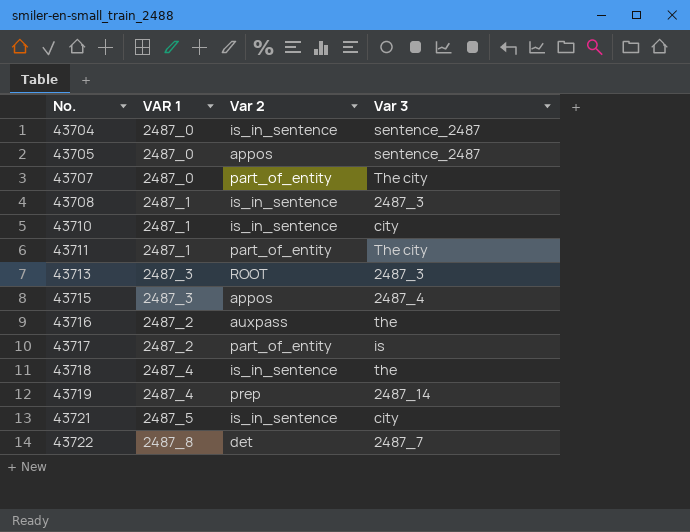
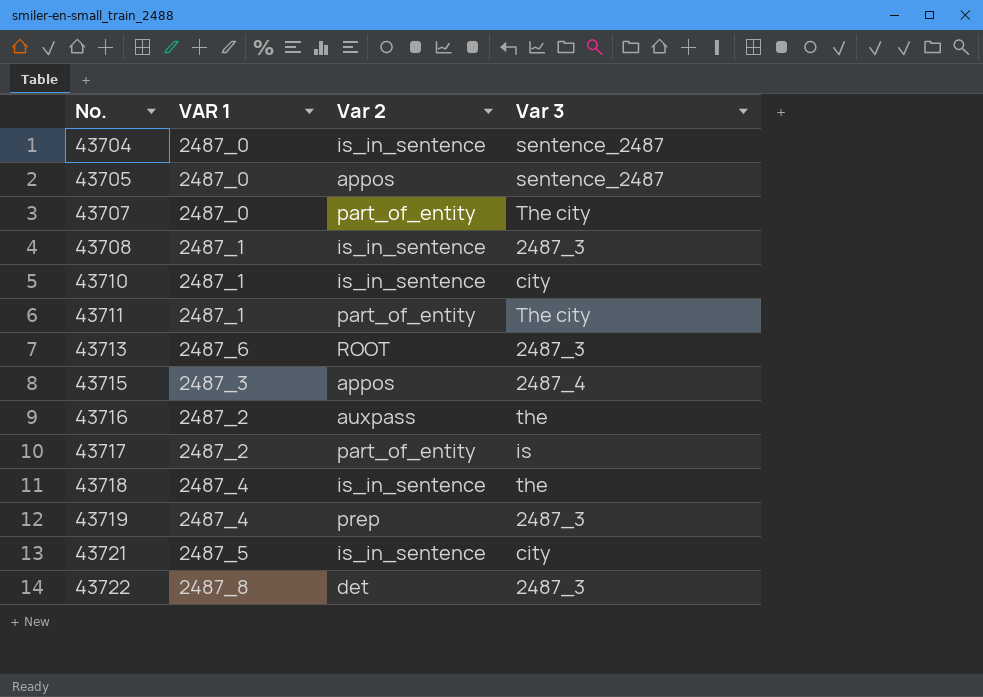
43713 | VAR 1: 2487_3 -> 2487_6
43719 | Var 3: 2487_14 -> 2487_3
43722 | Var 3: 2487_7 -> 2487_3

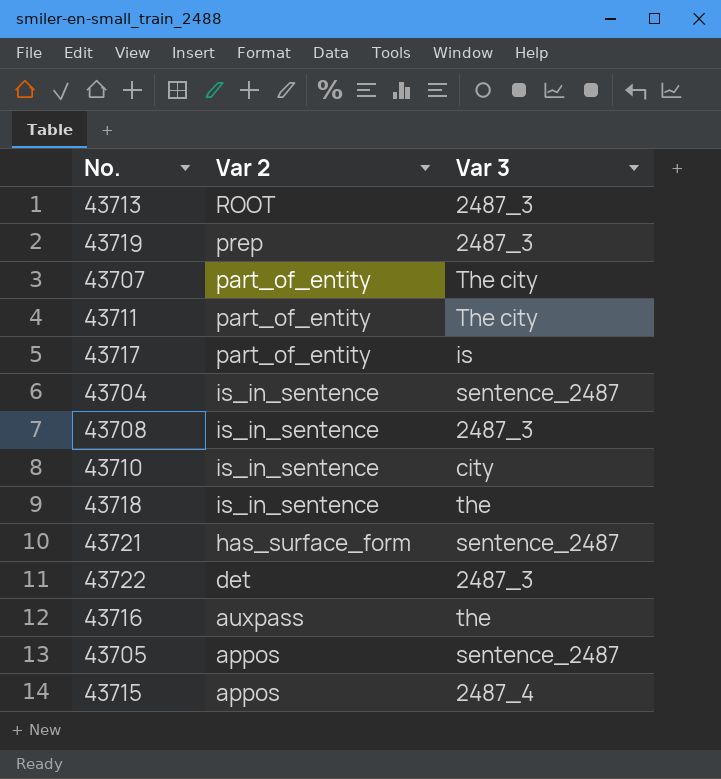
row order: No. ascending -> Var 2 descending
column VAR 1 | position: 2 -> none
43721 | Var 2: is_in_sentence -> has_surface_form
43721 | Var 3: city -> sentence_2487

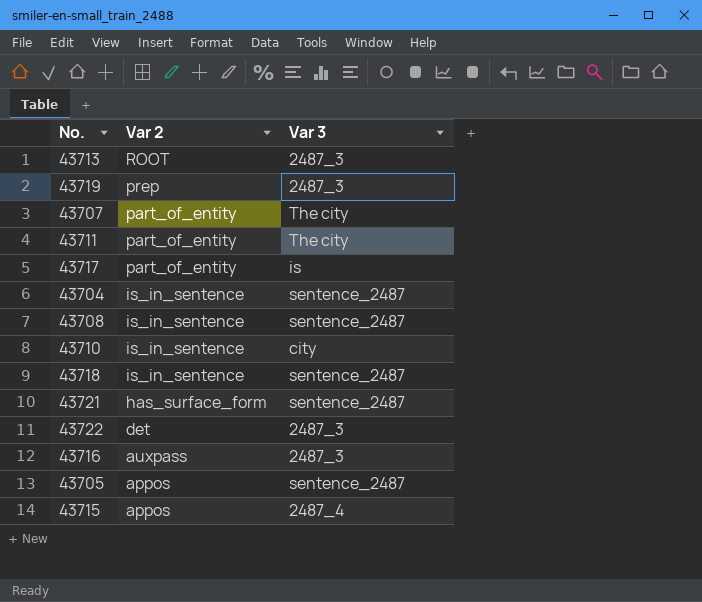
43708 | Var 3: 2487_3 -> sentence_2487
43718 | Var 3: the -> sentence_2487
43716 | Var 3: the -> 2487_3

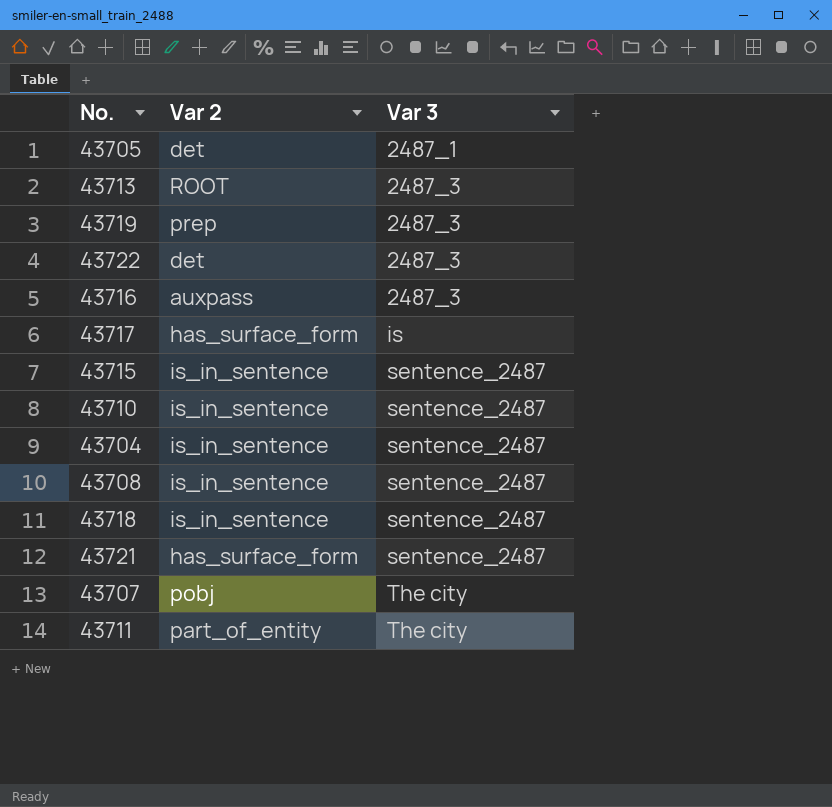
row order: Var 2 descending -> Var 3 ascending
43705 | Var 2: appos -> det
43705 | Var 3: sentence_2487 -> 2487_1
43717 | Var 2: part_of_entity -> has_surface_form
43715 | Var 2: appos -> is_in_sentence
43715 | Var 3: 2487_4 -> sentence_2487
43710 | Var 3: city -> sentence_2487
43707 | Var 2: part_of_entity -> pobj

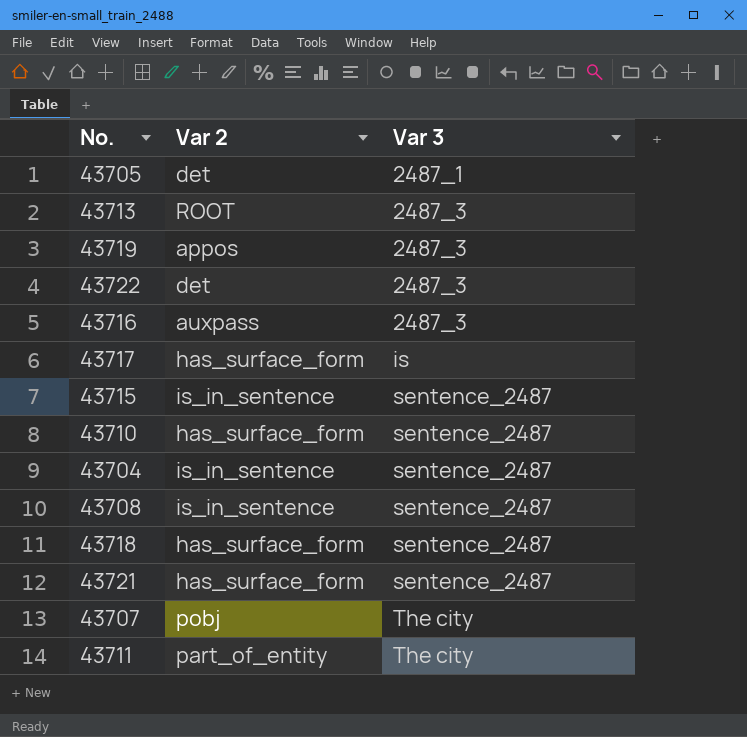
43719 | Var 2: prep -> appos
43710 | Var 2: is_in_sentence -> has_surface_form
43718 | Var 2: is_in_sentence -> has_surface_form

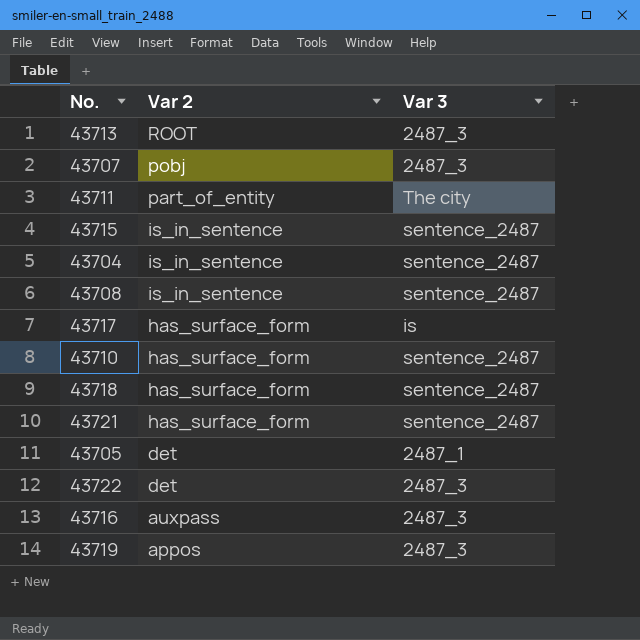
row order: Var 3 ascending -> Var 2 descending
43707 | Var 3: The city -> 2487_3

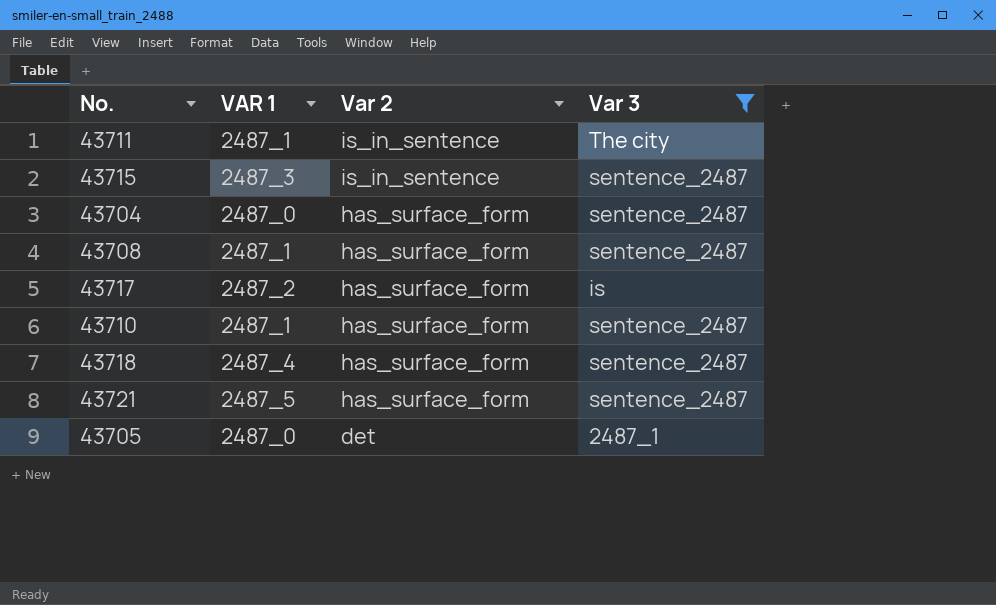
filter: none -> Var 3 != 2487_3
column VAR 1 | position: none -> 2
43711 | Var 2: part_of_entity -> is_in_sentence
43704 | Var 2: is_in_sentence -> has_surface_form
43708 | Var 2: is_in_sentence -> has_surface_form

